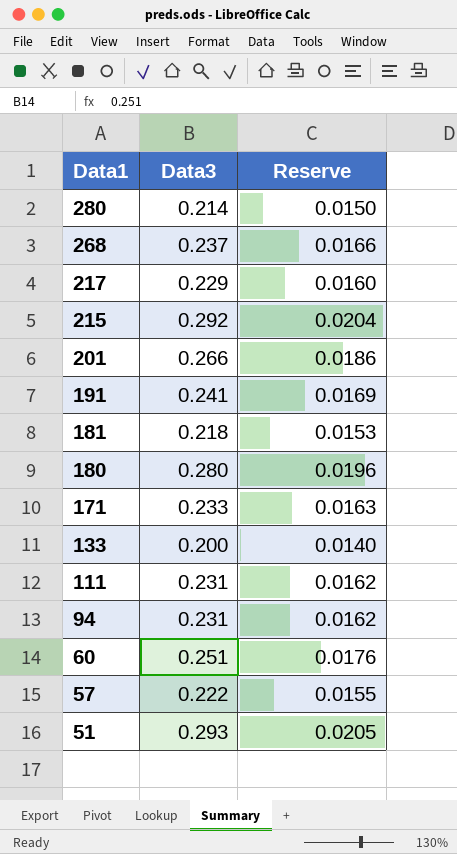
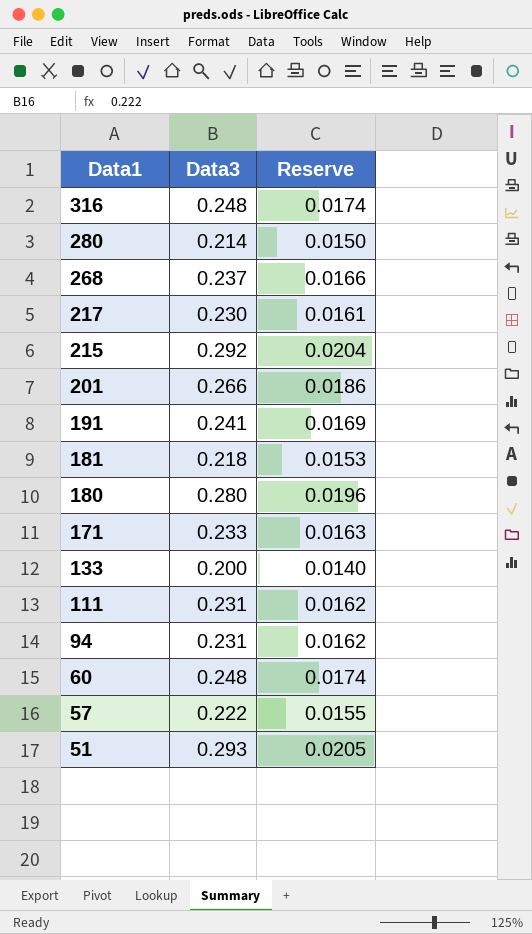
row 316: none -> 0.248 | 0.0174
217 | Data3: 0.229 -> 0.230
217 | Reserve: 0.0160 -> 0.0161
60 | Data3: 0.251 -> 0.248
60 | Reserve: 0.0176 -> 0.0174

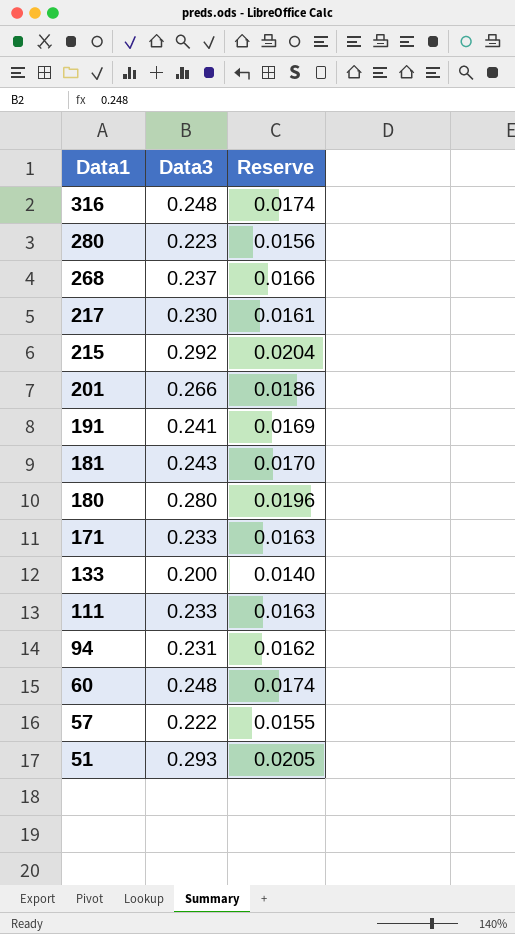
280 | Data3: 0.214 -> 0.223
280 | Reserve: 0.0150 -> 0.0156
181 | Data3: 0.218 -> 0.243
181 | Reserve: 0.0153 -> 0.0170
111 | Data3: 0.231 -> 0.233
111 | Reserve: 0.0162 -> 0.0163

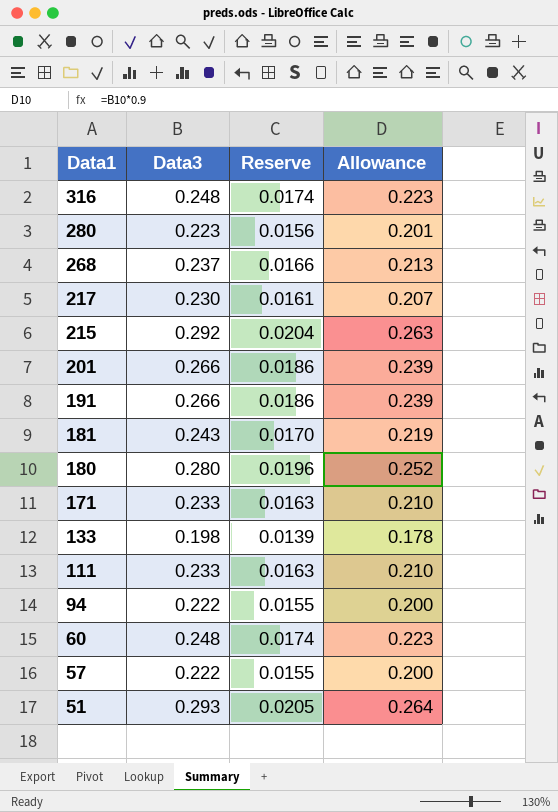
column Allowance | formula: none -> [Data3] * 0.9
191 | Data3: 0.241 -> 0.266
191 | Reserve: 0.0169 -> 0.0186
133 | Data3: 0.200 -> 0.198
133 | Reserve: 0.0140 -> 0.0139
94 | Data3: 0.231 -> 0.222
94 | Reserve: 0.0162 -> 0.0155

